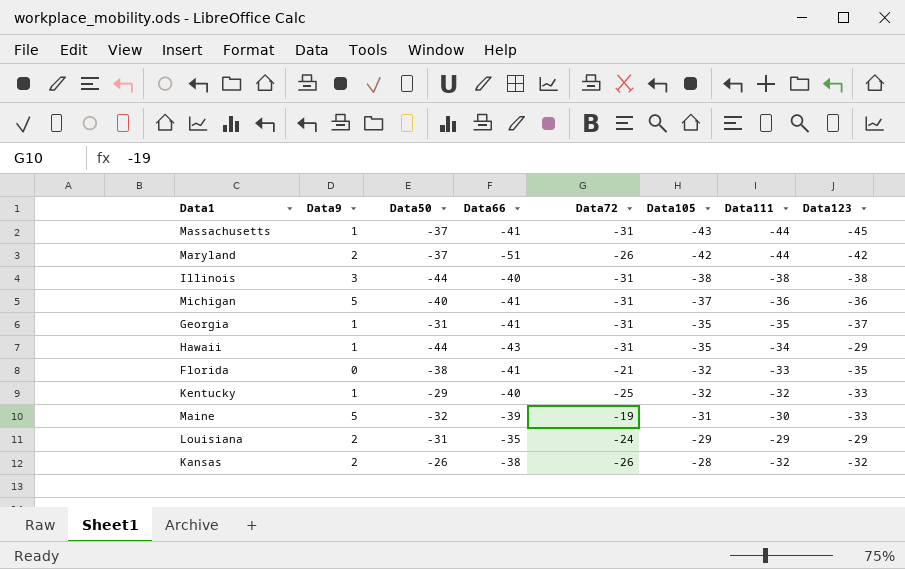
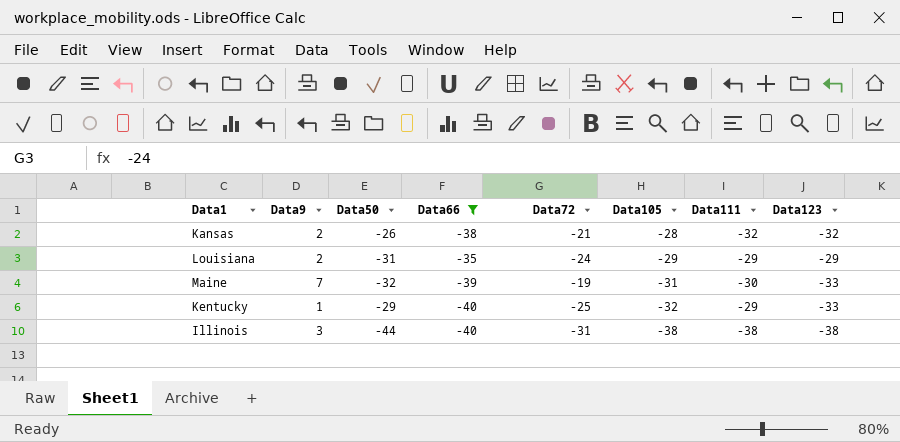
filter: none -> Data66 >= -40
row order: Data105 ascending -> Data105 descending
Kansas | Data72: -26 -> -21
Maine | Data9: 5 -> 7
Kentucky | Data111: -32 -> -29

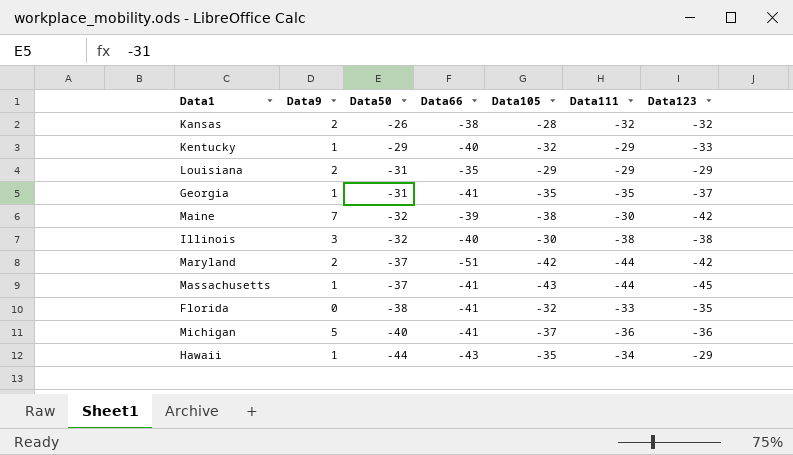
filter: Data66 >= -40 -> none
row order: Data105 descending -> Data50 descending
column Data72 | position: 5 -> none
Maine | Data105: -31 -> -38
Maine | Data123: -33 -> -42
Illinois | Data50: -44 -> -32
Illinois | Data105: -38 -> -30

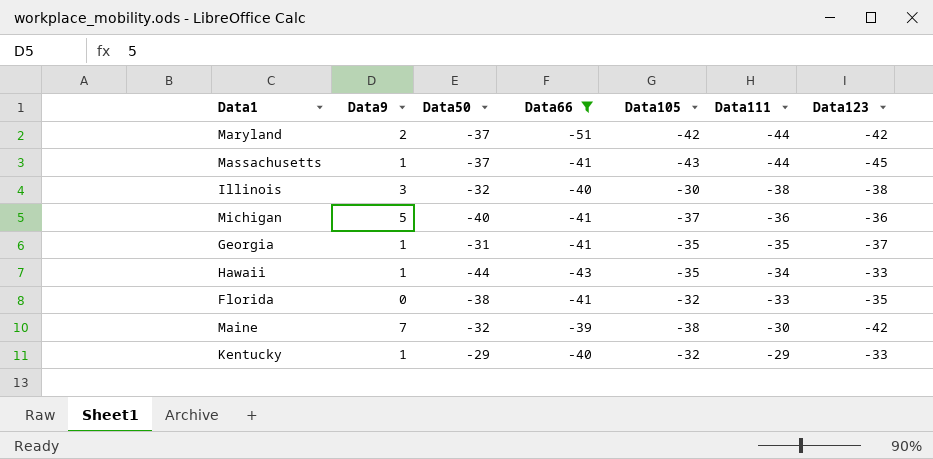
filter: none -> Data66 <= -39
row order: Data50 descending -> Data111 ascending
Hawaii | Data123: -29 -> -33

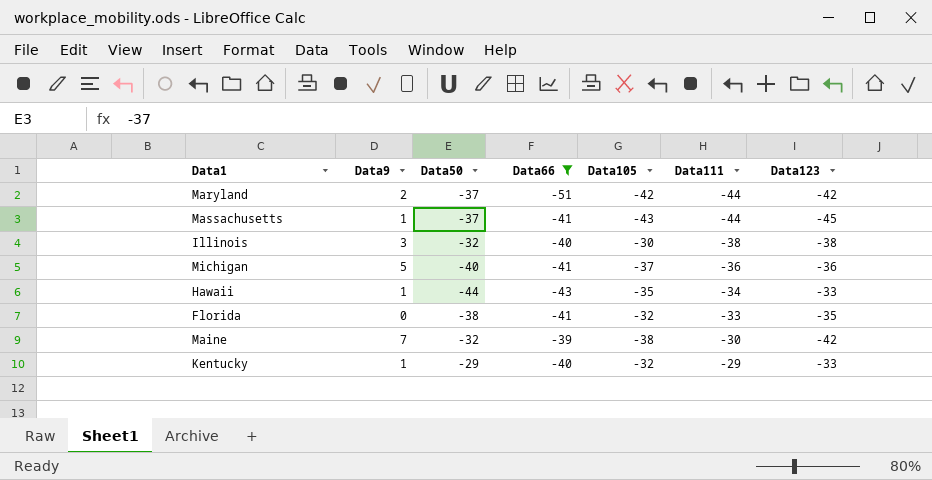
row Georgia: 1 | -31 | -41 | -35 | -35 | -37 -> none

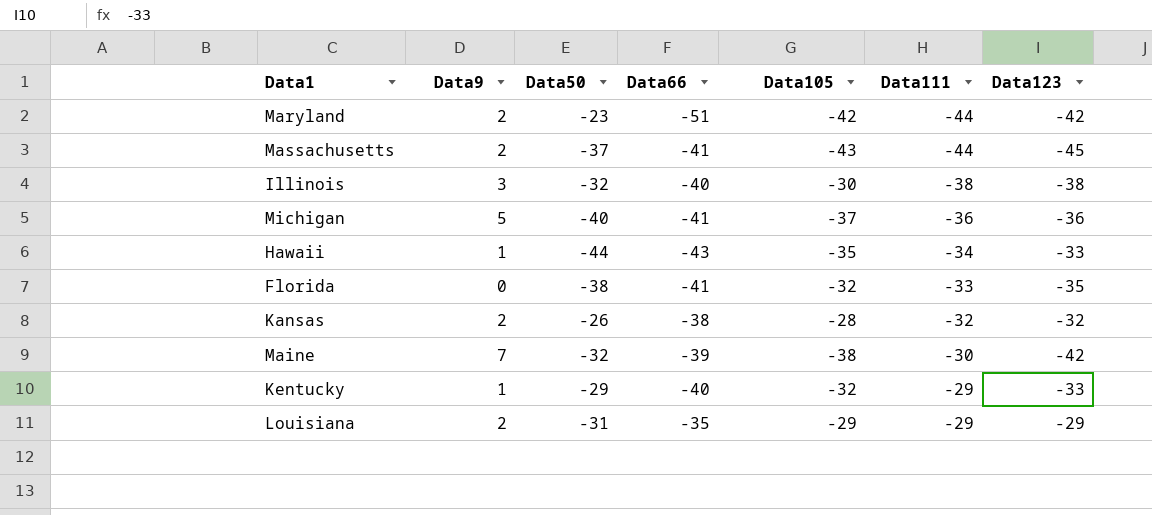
filter: Data66 <= -39 -> none
Maryland | Data50: -37 -> -23
Massachusetts | Data9: 1 -> 2

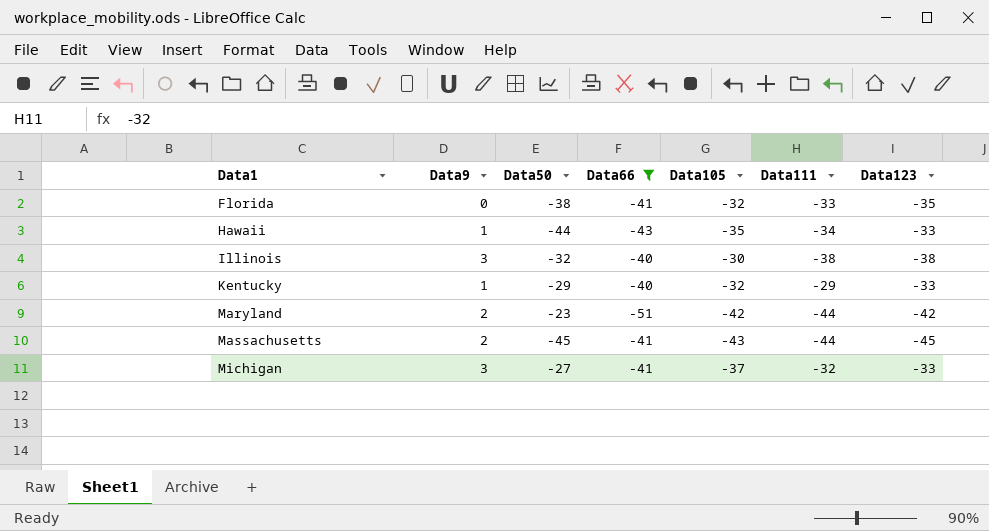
filter: none -> Data66 <= -40
row order: Data111 ascending -> Data1 ascending
Massachusetts | Data50: -37 -> -45
Michigan | Data9: 5 -> 3
Michigan | Data50: -40 -> -27
Michigan | Data111: -36 -> -32
Michigan | Data123: -36 -> -33

